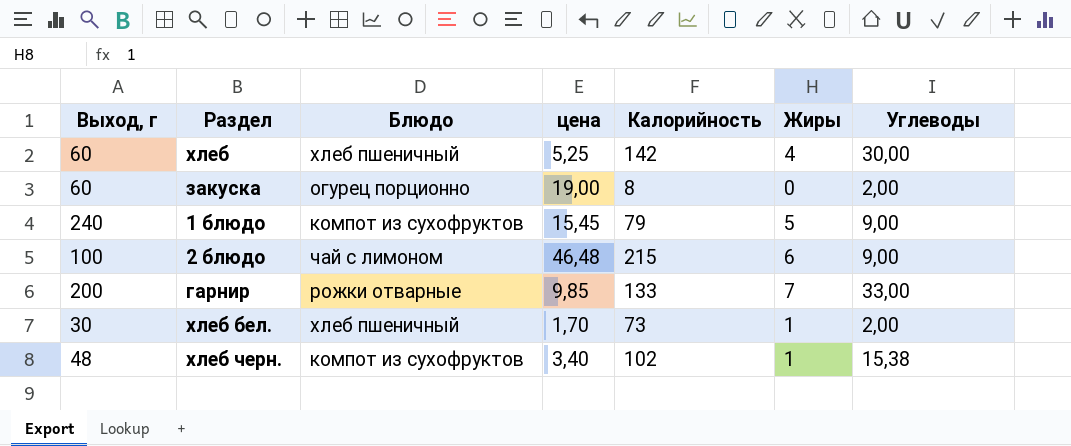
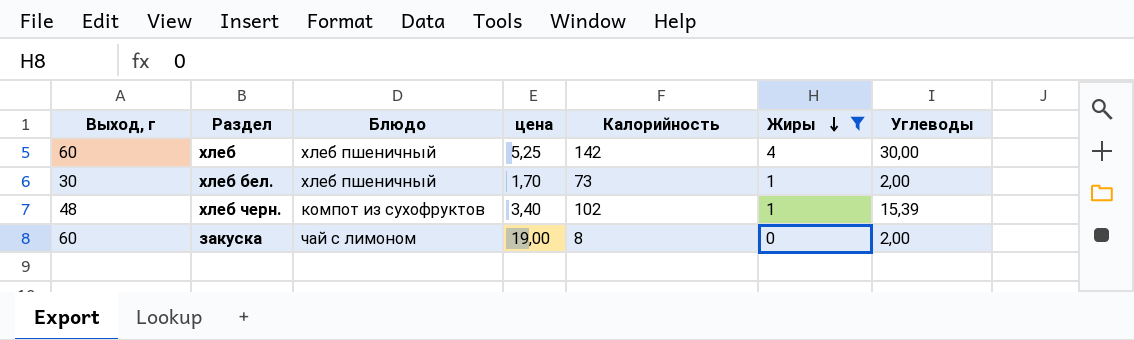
filter: none -> Жиры <= 4
row order: none -> Жиры descending
хлеб черн. | Углеводы: 15,38 -> 15,39
закуска | Блюдо: огурец порционно -> чай с лимоном

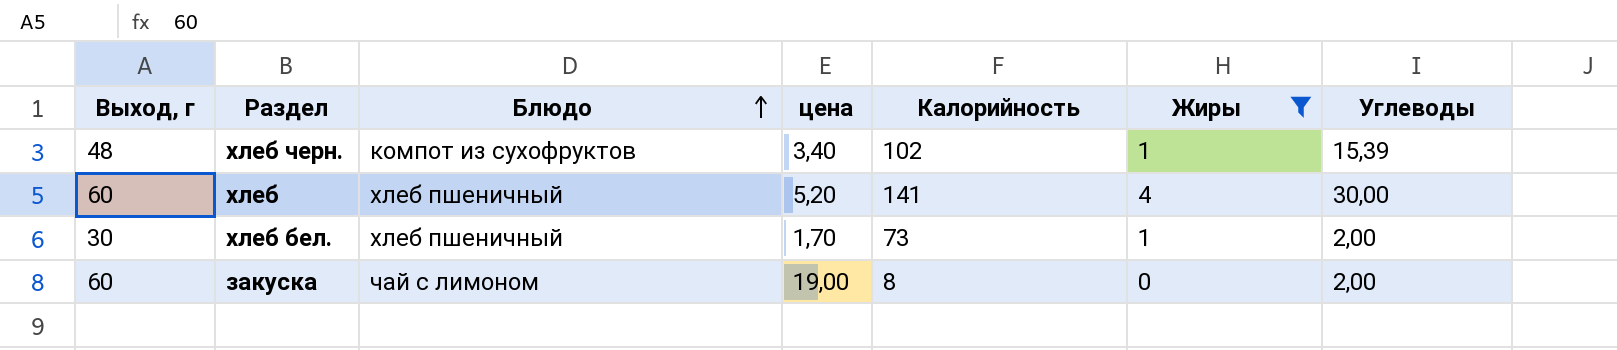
row order: Жиры descending -> Блюдо ascending
хлеб | цена: 5,25 -> 5,20
хлеб | Калорийность: 142 -> 141

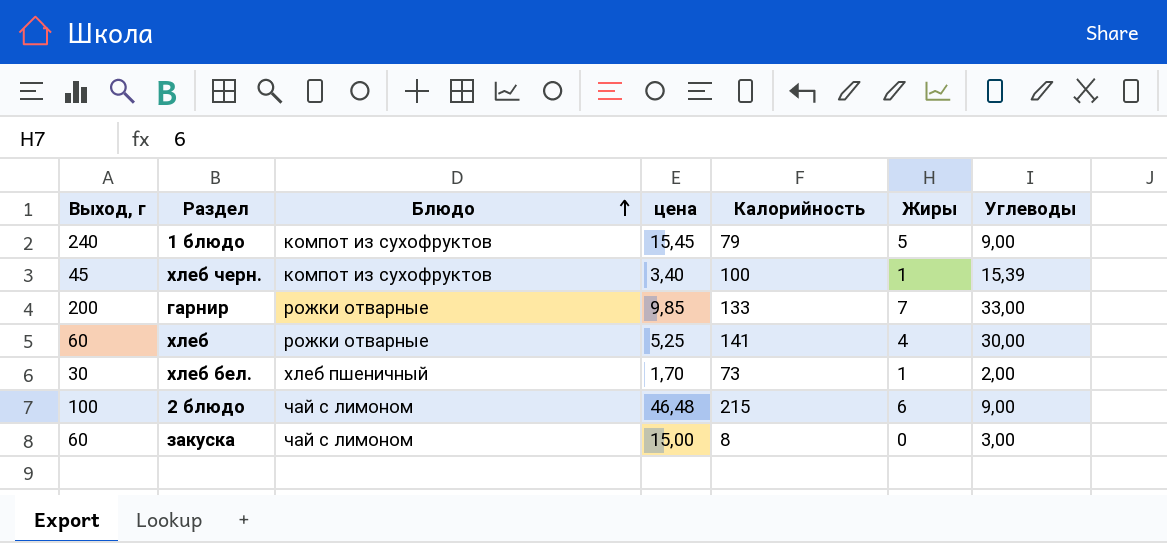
filter: Жиры <= 4 -> none
хлеб черн. | Выход, г: 48 -> 45
хлеб черн. | Калорийность: 102 -> 100
хлеб | Блюдо: хлеб пшеничный -> рожки отварные
хлеб | цена: 5,20 -> 5,25
закуска | цена: 19,00 -> 15,00
закуска | Углеводы: 2,00 -> 3,00

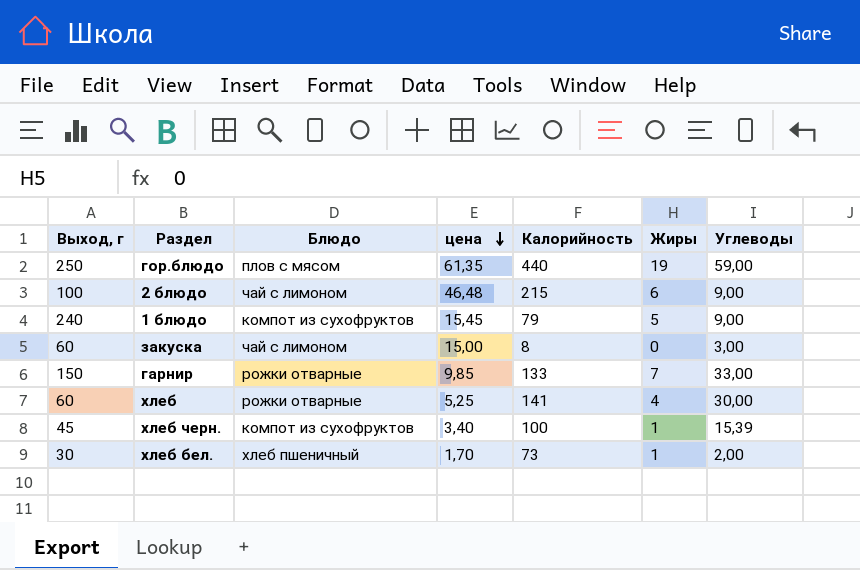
row order: Блюдо ascending -> цена descending
row гор.блюдо: none -> 250 | плов с мясом | 61,35 | 440 | 19 | 59,00
гарнир | Выход, г: 200 -> 150

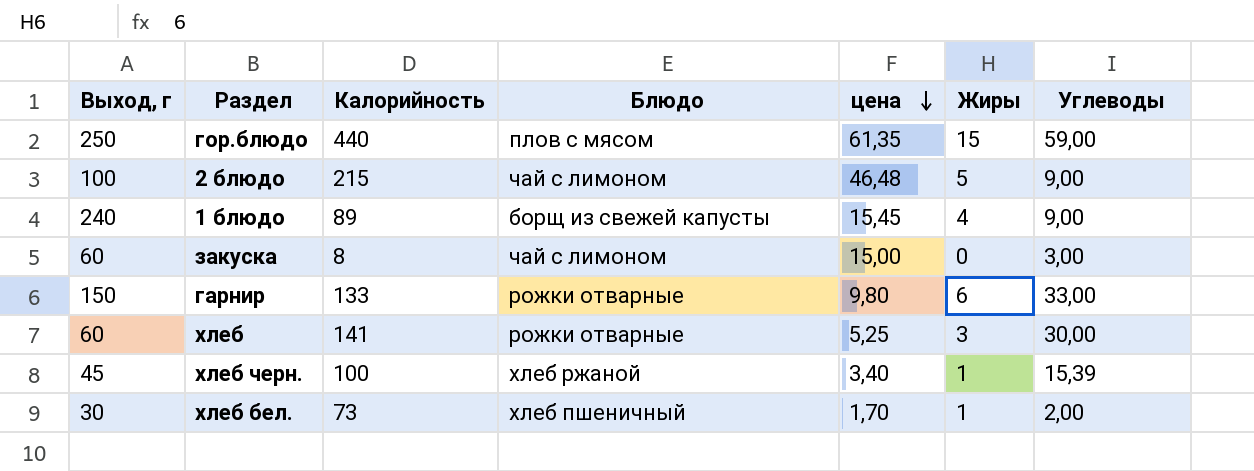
column Калорийность | position: 5 -> 3
гор.блюдо | Жиры: 19 -> 15
2 блюдо | Жиры: 6 -> 5
1 блюдо | Калорийность: 79 -> 89
1 блюдо | Блюдо: компот из сухофруктов -> борщ из свежей капусты
1 блюдо | Жиры: 5 -> 4
гарнир | цена: 9,85 -> 9,80
гарнир | Жиры: 7 -> 6
хлеб | Жиры: 4 -> 3
хлеб черн. | Блюдо: компот из сухофруктов -> хлеб ржаной

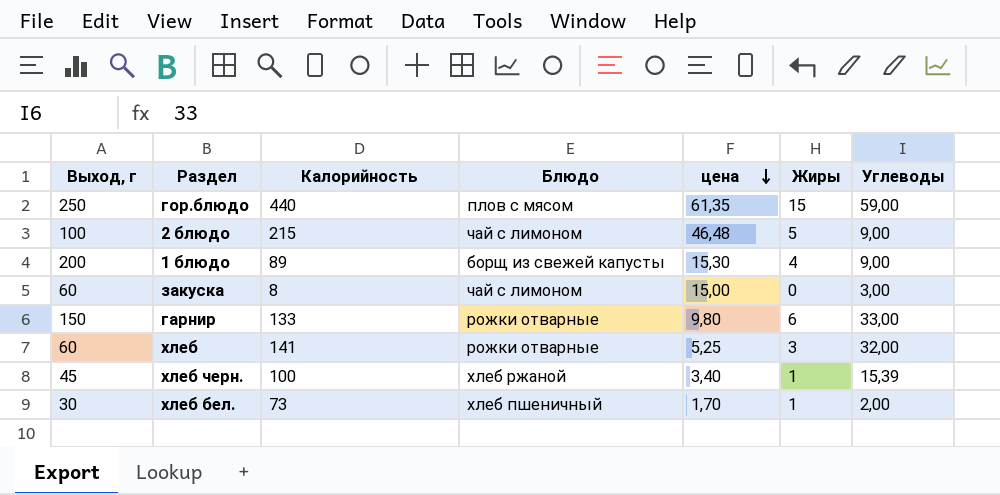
1 блюдо | Выход, г: 240 -> 200
1 блюдо | цена: 15,45 -> 15,30
хлеб | Углеводы: 30,00 -> 32,00

